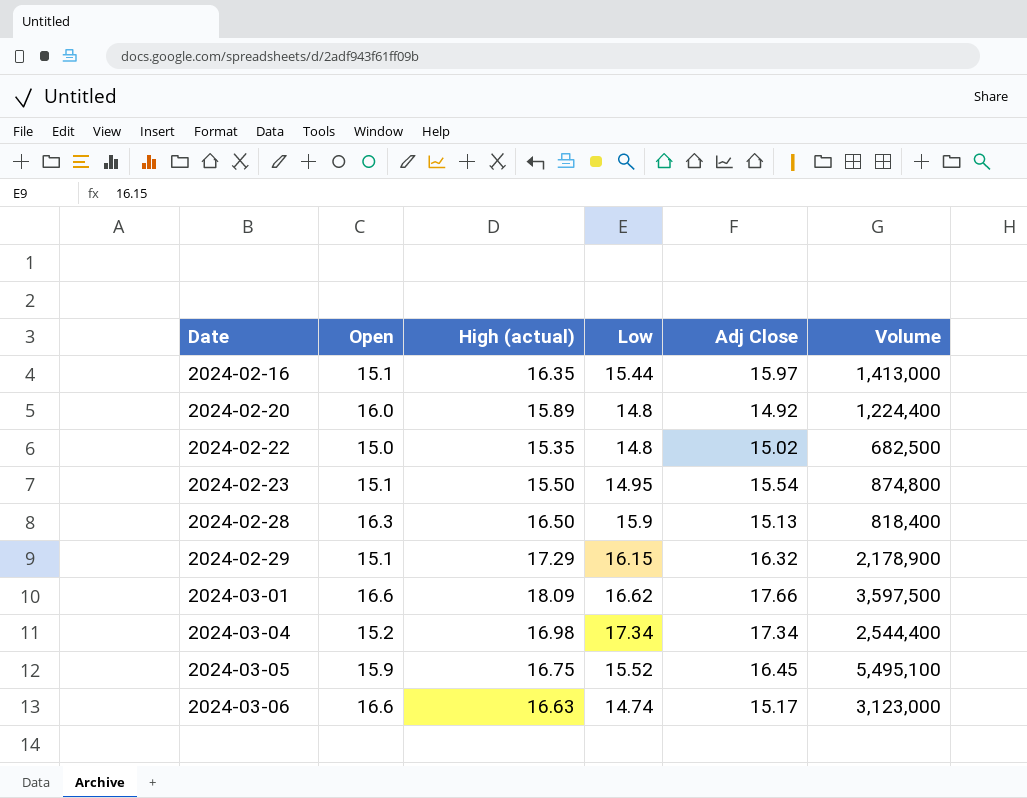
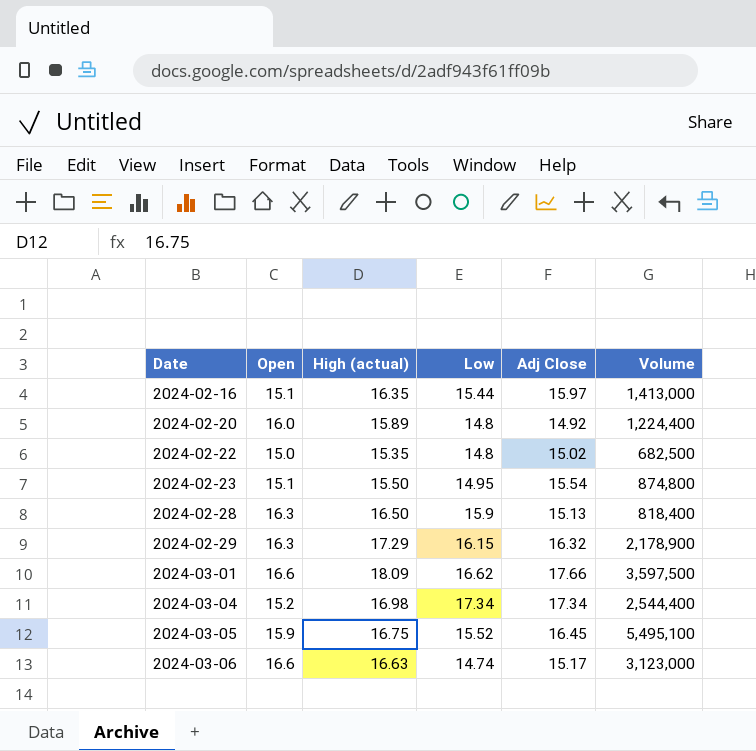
2024-02-29 | Open: 15.1 -> 16.3

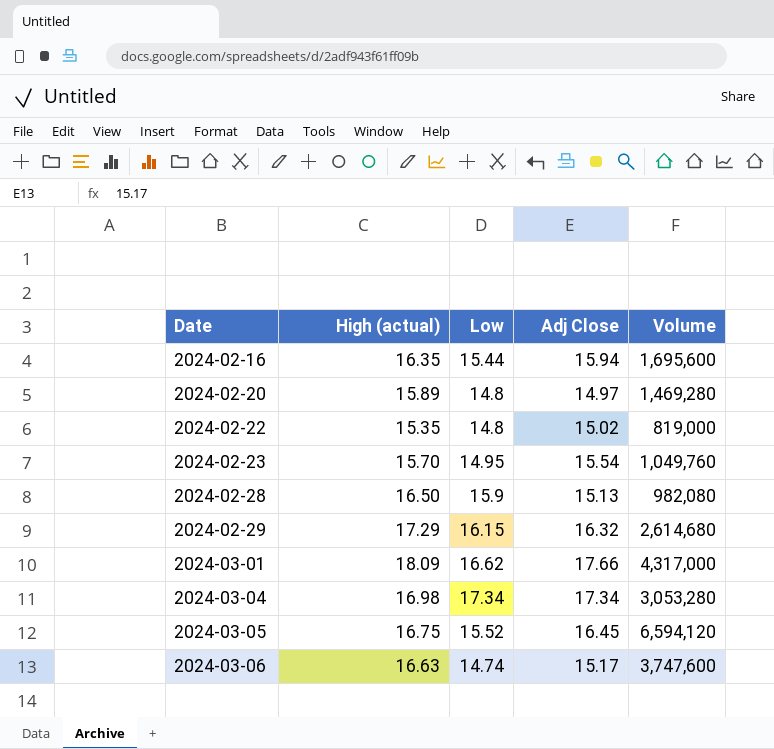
column Open | position: 2 -> none
2024-02-16 | Adj Close: 15.97 -> 15.94
2024-02-16 | Volume: 1,413,000 -> 1,695,600
2024-02-20 | Adj Close: 14.92 -> 14.97
2024-02-20 | Volume: 1,224,400 -> 1,469,280
2024-02-22 | Volume: 682,500 -> 819,000
2024-02-23 | High (actual): 15.50 -> 15.70
2024-02-23 | Volume: 874,800 -> 1,049,760
2024-02-28 | Volume: 818,400 -> 982,080
2024-02-29 | Volume: 2,178,900 -> 2,614,680
2024-03-01 | Volume: 3,597,500 -> 4,317,000
2024-03-04 | Volume: 2,544,400 -> 3,053,280
2024-03-05 | Volume: 5,495,100 -> 6,594,120
2024-03-06 | Volume: 3,123,000 -> 3,747,600

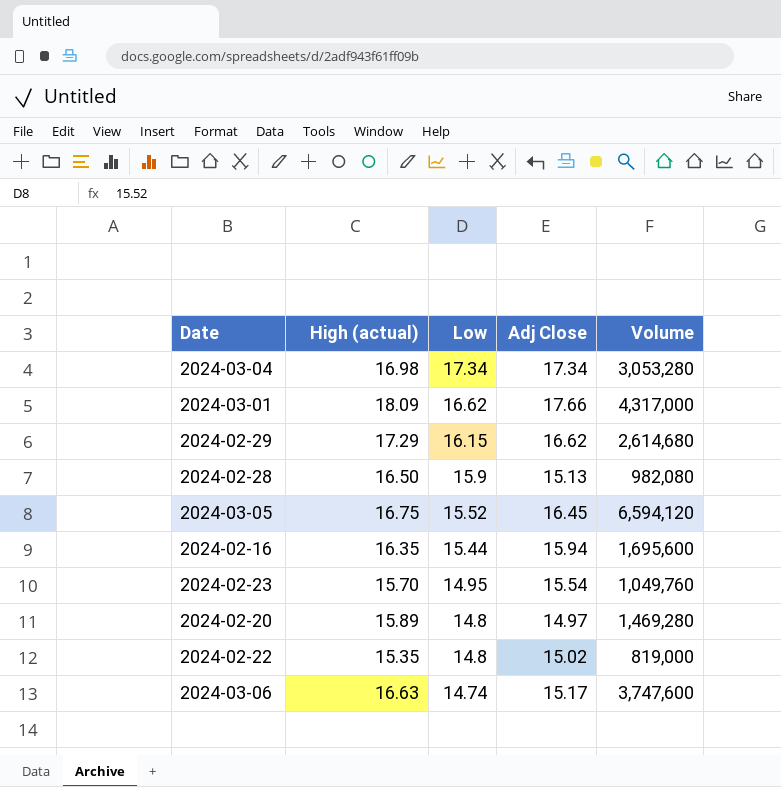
row order: Date ascending -> Low descending
2024-02-29 | Adj Close: 16.32 -> 16.62

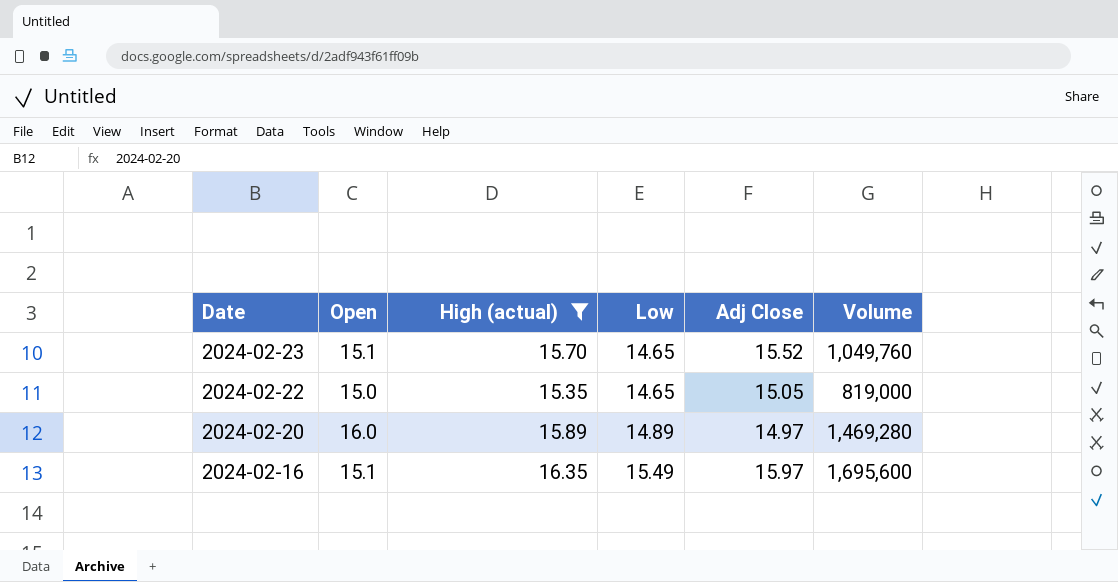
filter: none -> High (actual) <= 16.35
row order: Low descending -> Date descending
column Open | position: none -> 2
2024-02-23 | Low: 14.95 -> 14.65
2024-02-23 | Adj Close: 15.54 -> 15.52
2024-02-22 | Low: 14.8 -> 14.65
2024-02-22 | Adj Close: 15.02 -> 15.05
2024-02-20 | Low: 14.8 -> 14.89
2024-02-16 | Low: 15.44 -> 15.49
2024-02-16 | Adj Close: 15.94 -> 15.97

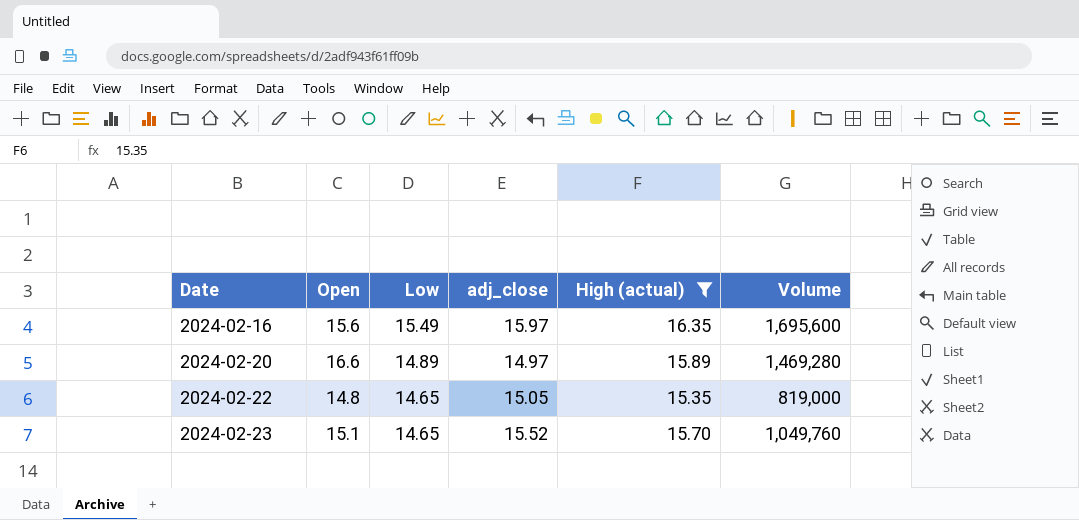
row order: Date descending -> Date ascending
column name: Adj Close -> adj_close
column High (actual) | position: 3 -> 5
2024-02-16 | Open: 15.1 -> 15.6
2024-02-20 | Open: 16.0 -> 16.6
2024-02-22 | Open: 15.0 -> 14.8

